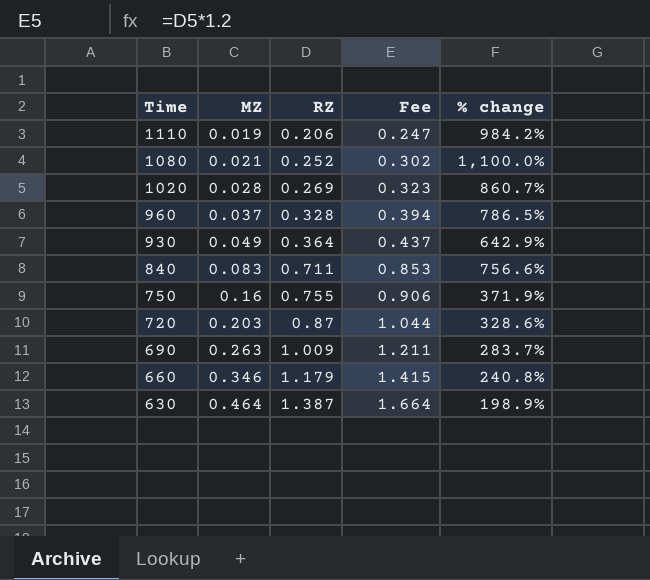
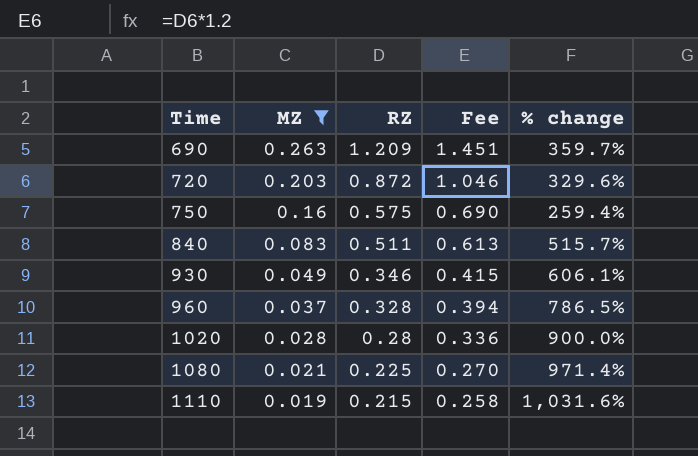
filter: none -> MZ <= 0.263
row order: Time descending -> Time ascending
690 | RZ: 1.009 -> 1.209
690 | Fee: 1.211 -> 1.451
690 | % change: 283.7% -> 359.7%
720 | RZ: 0.87 -> 0.872
720 | Fee: 1.044 -> 1.046
720 | % change: 328.6% -> 329.6%
750 | RZ: 0.755 -> 0.575
750 | Fee: 0.906 -> 0.690
750 | % change: 371.9% -> 259.4%
840 | RZ: 0.711 -> 0.511
840 | Fee: 0.853 -> 0.613
840 | % change: 756.6% -> 515.7%
930 | RZ: 0.364 -> 0.346
930 | Fee: 0.437 -> 0.415
930 | % change: 642.9% -> 606.1%
1020 | RZ: 0.269 -> 0.28
1020 | Fee: 0.323 -> 0.336
1020 | % change: 860.7% -> 900.0%
1080 | RZ: 0.252 -> 0.225
1080 | Fee: 0.302 -> 0.270
1080 | % change: 1,100.0% -> 971.4%
1110 | RZ: 0.206 -> 0.215
1110 | Fee: 0.247 -> 0.258
1110 | % change: 984.2% -> 1,031.6%

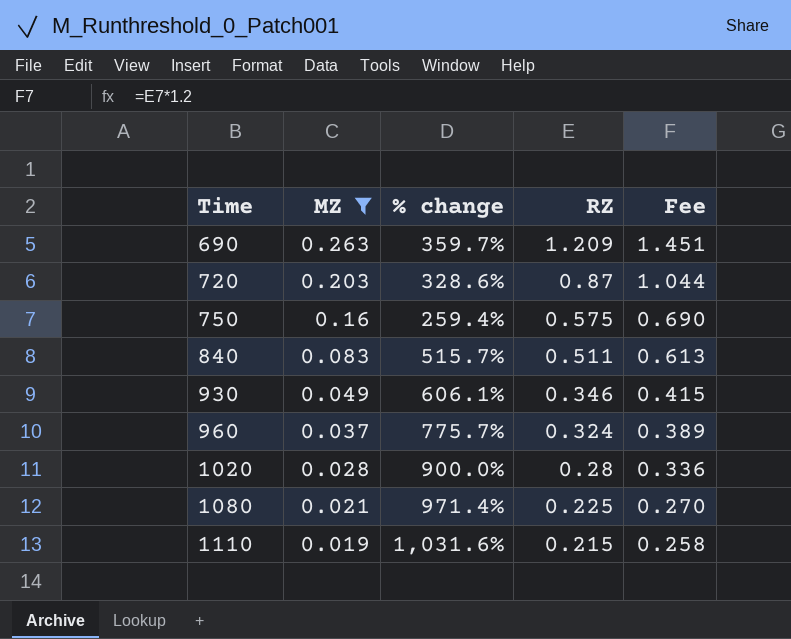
column % change | position: 5 -> 3
720 | % change: 329.6% -> 328.6%
720 | RZ: 0.872 -> 0.87
720 | Fee: 1.046 -> 1.044
960 | % change: 786.5% -> 775.7%
960 | RZ: 0.328 -> 0.324
960 | Fee: 0.394 -> 0.389

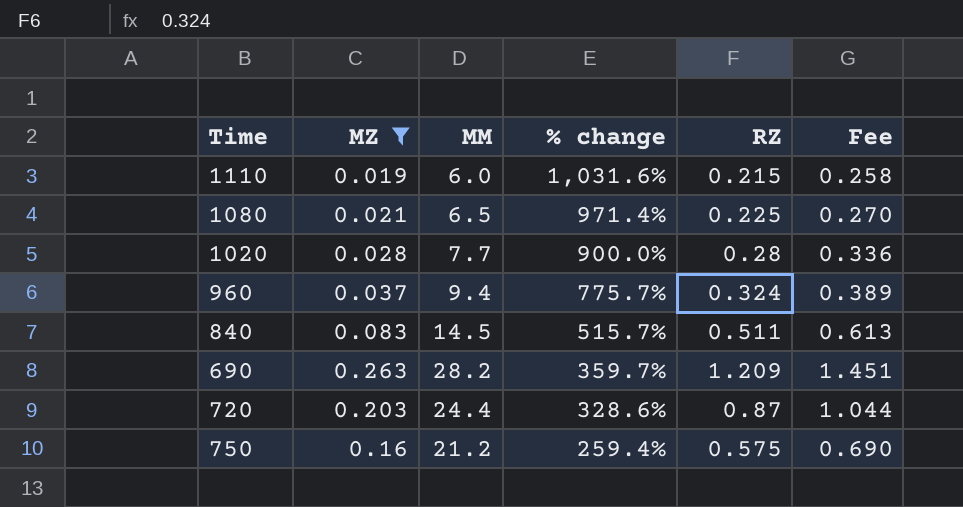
row order: Time ascending -> % change descending
column MM | position: none -> 3
row 930: 0.049 | 606.1% | 0.346 | 0.415 -> none

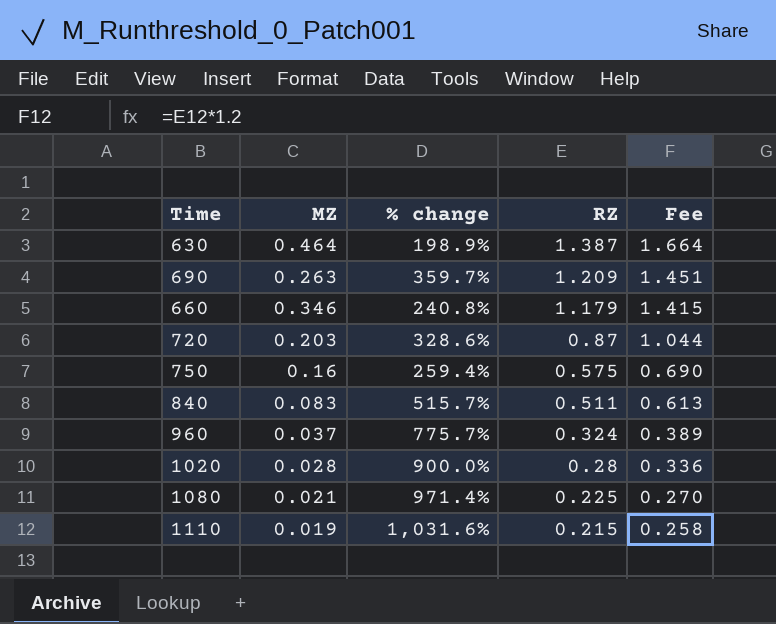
filter: MZ <= 0.263 -> none
row order: % change descending -> RZ descending
column MM | position: 3 -> none

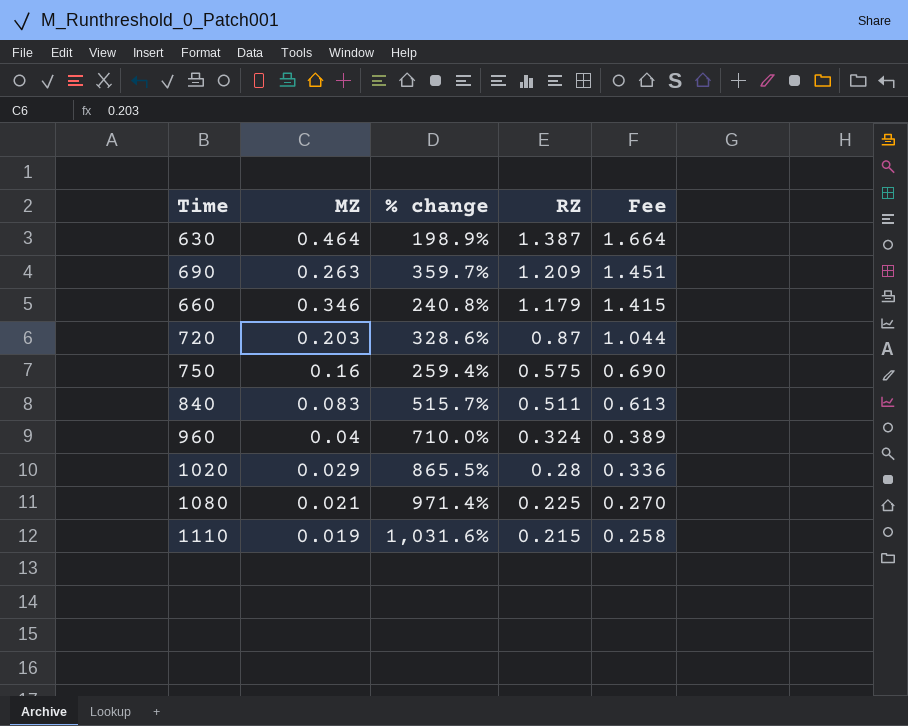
960 | MZ: 0.037 -> 0.04
960 | % change: 775.7% -> 710.0%
1020 | MZ: 0.028 -> 0.029
1020 | % change: 900.0% -> 865.5%

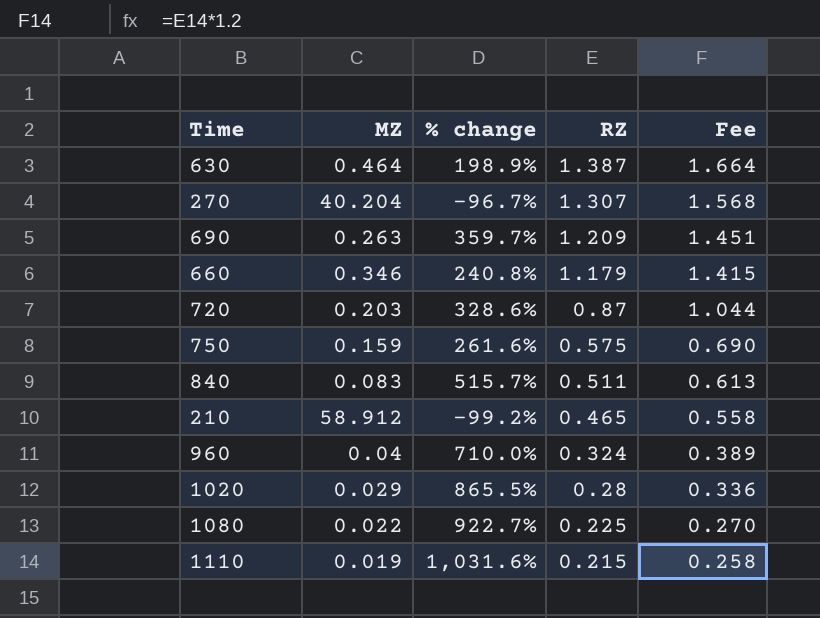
row 270: none -> 40.204 | -96.7% | 1.307 | 1.568
750 | MZ: 0.16 -> 0.159
750 | % change: 259.4% -> 261.6%
row 210: none -> 58.912 | -99.2% | 0.465 | 0.558
1080 | MZ: 0.021 -> 0.022
1080 | % change: 971.4% -> 922.7%

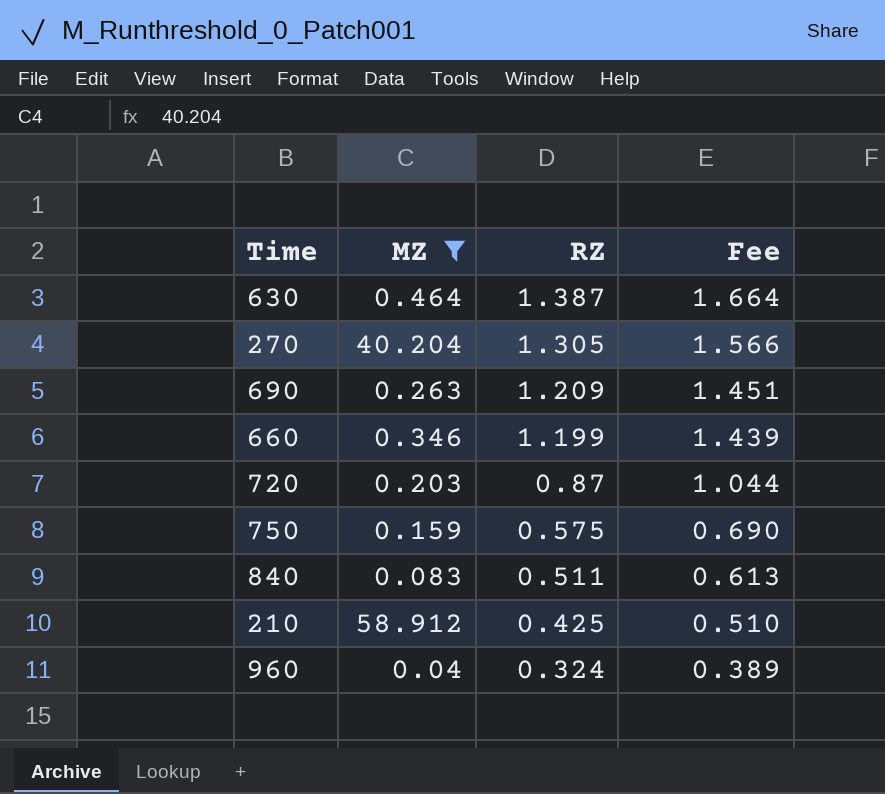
filter: none -> MZ >= 0.04
column % change | formula: ([RZ] - [MZ]) / [MZ] -> none
270 | RZ: 1.307 -> 1.305
270 | Fee: 1.568 -> 1.566
660 | RZ: 1.179 -> 1.199
660 | Fee: 1.415 -> 1.439
210 | RZ: 0.465 -> 0.425
210 | Fee: 0.558 -> 0.510

